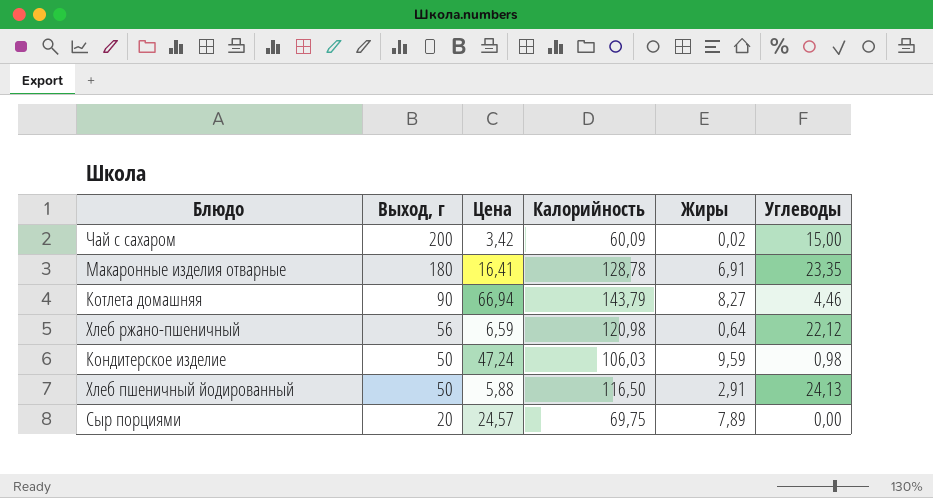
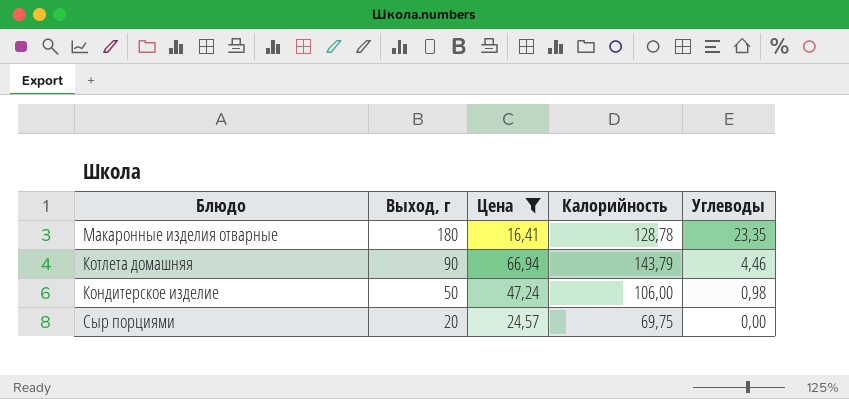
filter: none -> Цена >= 16,41
column Жиры | position: 5 -> none
Кондитерское изделие | Калорийность: 106,03 -> 106,00

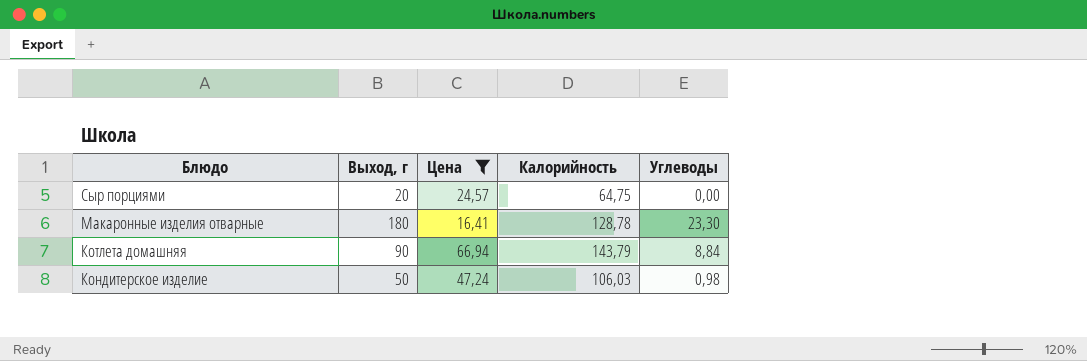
row order: Выход, г descending -> Блюдо descending
Сыр порциями | Калорийность: 69,75 -> 64,75
Макаронные изделия отварные | Углеводы: 23,35 -> 23,30
Котлета домашняя | Углеводы: 4,46 -> 8,84
Кондитерское изделие | Калорийность: 106,00 -> 106,03

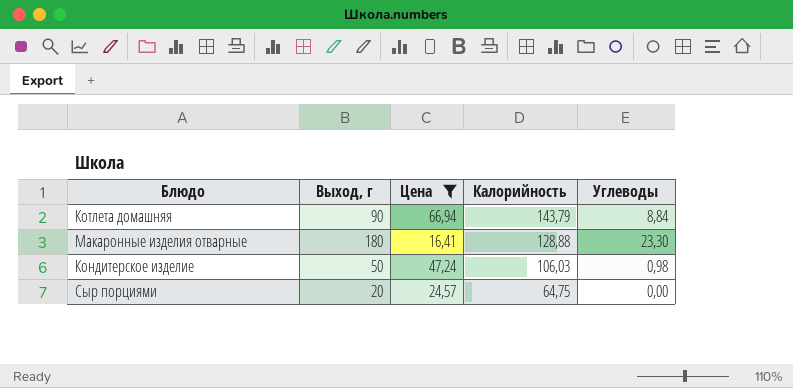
row order: Блюдо descending -> Калорийность descending
Макаронные изделия отварные | Калорийность: 128,78 -> 128,88

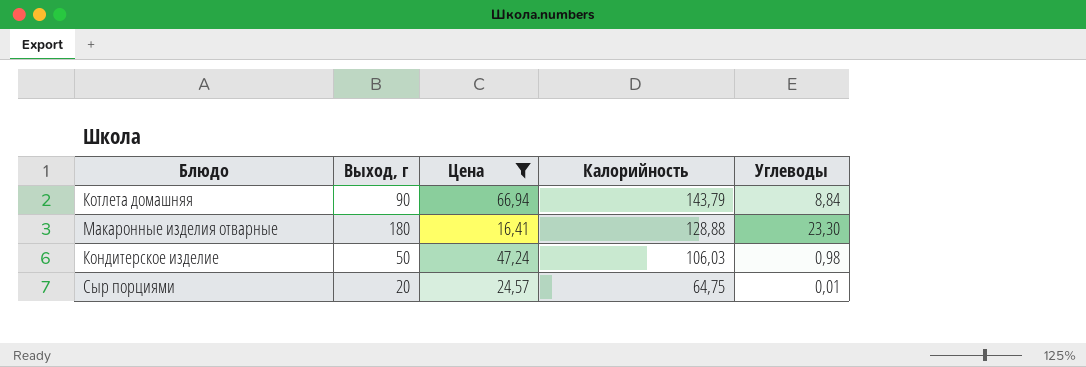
Сыр порциями | Углеводы: 0,00 -> 0,01

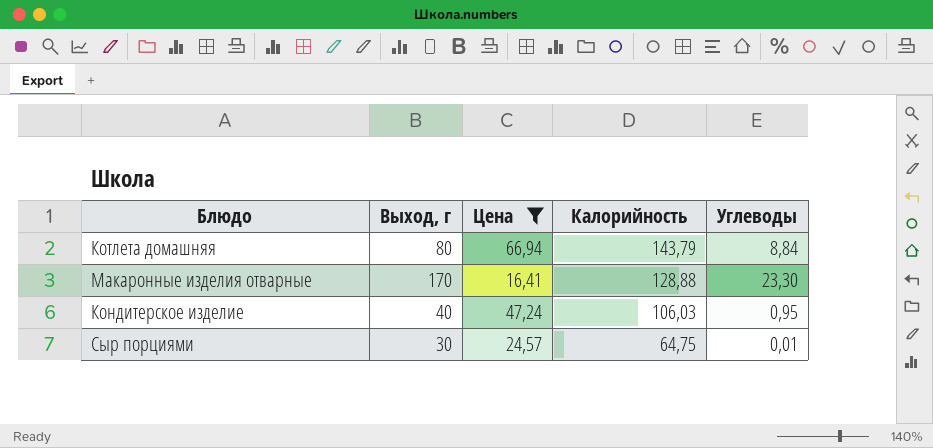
Котлета домашняя | Выход, г: 90 -> 80
Макаронные изделия отварные | Выход, г: 180 -> 170
Кондитерское изделие | Выход, г: 50 -> 40
Кондитерское изделие | Углеводы: 0,98 -> 0,95
Сыр порциями | Выход, г: 20 -> 30

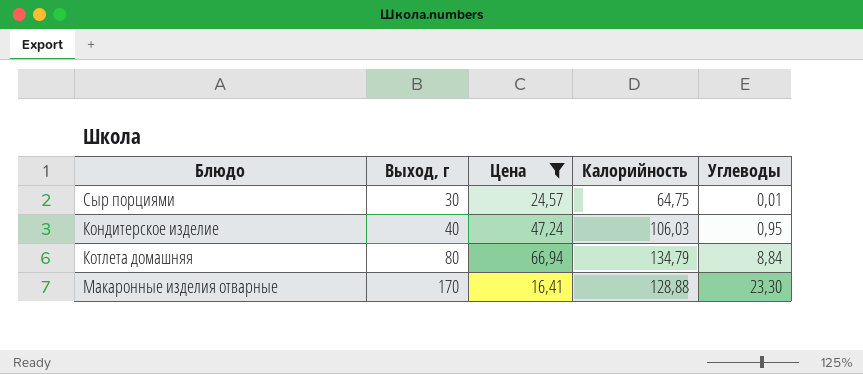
row order: Калорийность descending -> Выход, г ascending
Котлета домашняя | Калорийность: 143,79 -> 134,79

